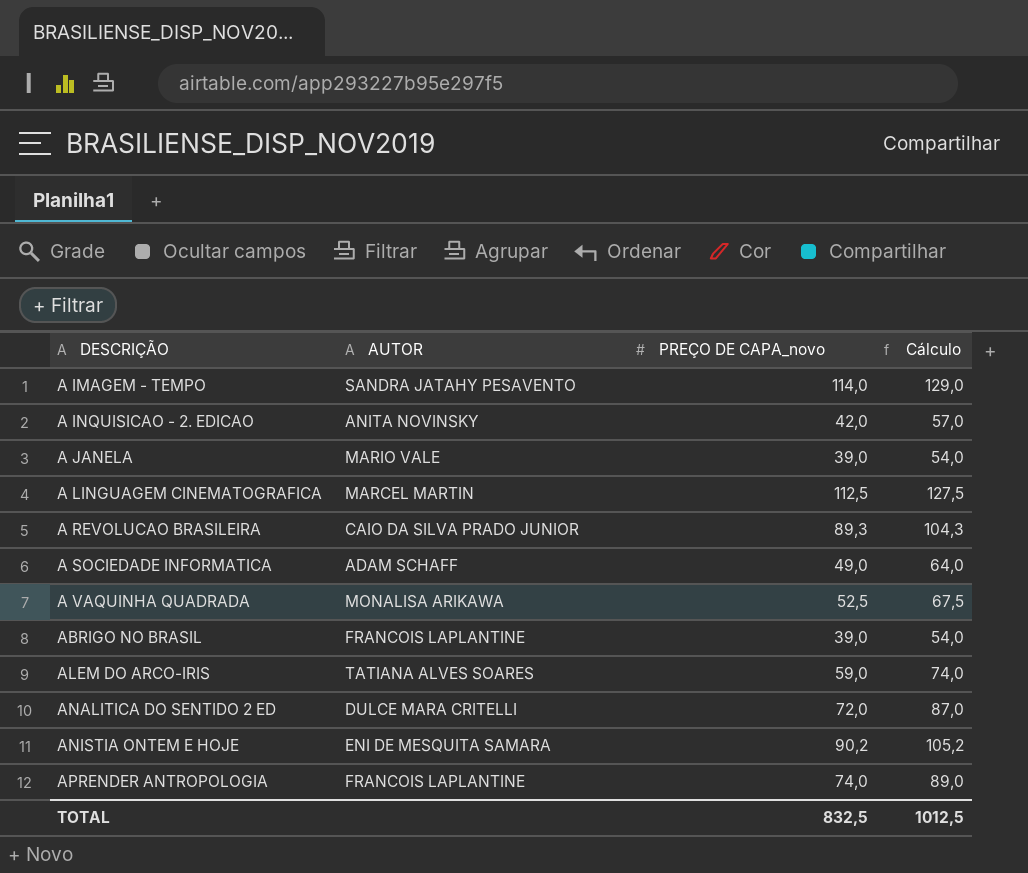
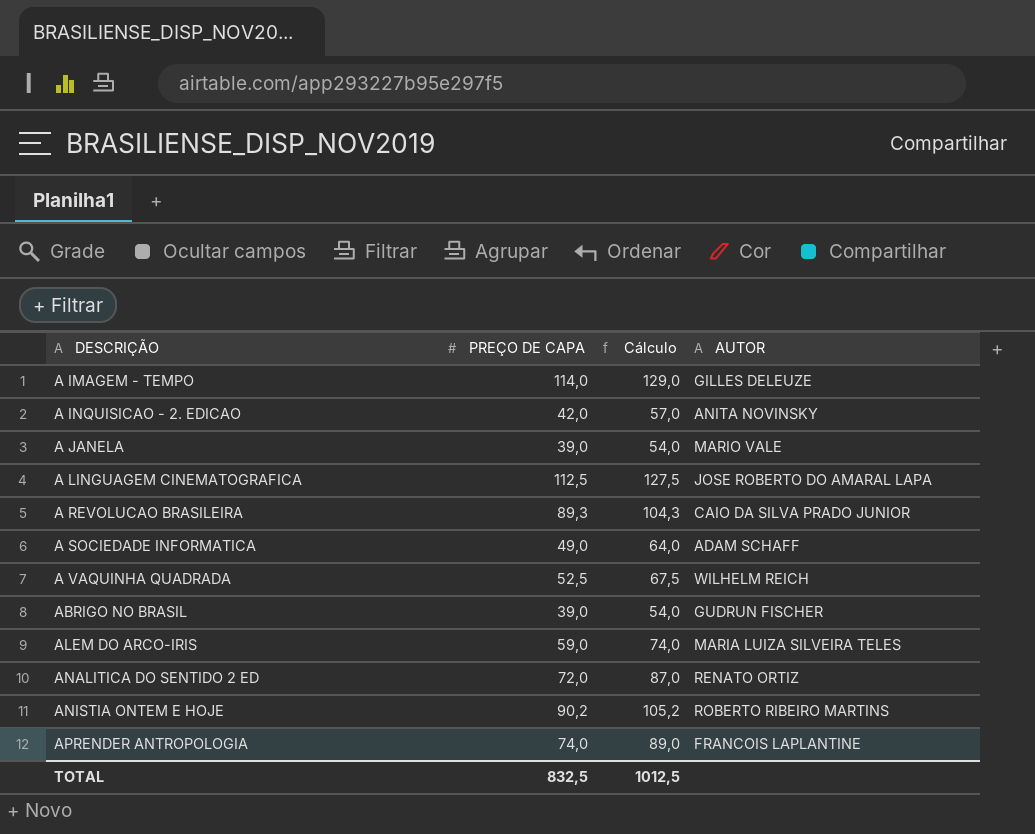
column name: PREÇO DE CAPA_novo -> PREÇO DE CAPA
column AUTOR | position: 2 -> 4
A IMAGEM - TEMPO | AUTOR: SANDRA JATAHY PESAVENTO -> GILLES DELEUZE
A LINGUAGEM CINEMATOGRAFICA | AUTOR: MARCEL MARTIN -> JOSE ROBERTO DO AMARAL LAPA
A VAQUINHA QUADRADA | AUTOR: MONALISA ARIKAWA -> WILHELM REICH
ABRIGO NO BRASIL | AUTOR: FRANCOIS LAPLANTINE -> GUDRUN FISCHER
ALEM DO ARCO-IRIS | AUTOR: TATIANA ALVES SOARES -> MARIA LUIZA SILVEIRA TELES
ANALITICA DO SENTIDO 2 ED | AUTOR: DULCE MARA CRITELLI -> RENATO ORTIZ
ANISTIA ONTEM E HOJE | AUTOR: ENI DE MESQUITA SAMARA -> ROBERTO RIBEIRO MARTINS

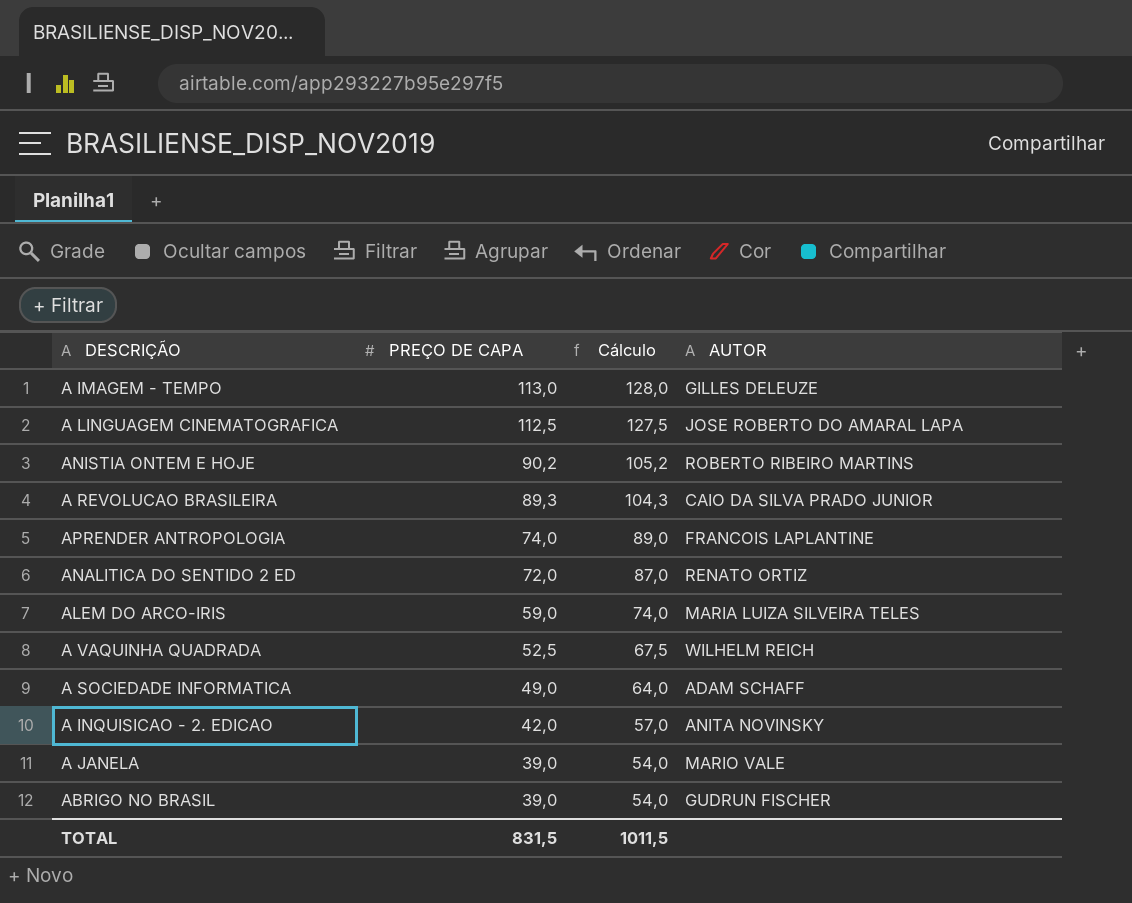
row order: DESCRIÇÃO ascending -> PREÇO DE CAPA descending
A IMAGEM - TEMPO | PREÇO DE CAPA: 114,0 -> 113,0
A IMAGEM - TEMPO | Cálculo: 129,0 -> 128,0
TOTAL | PREÇO DE CAPA: 832,5 -> 831,5
TOTAL | Cálculo: 1012,5 -> 1011,5

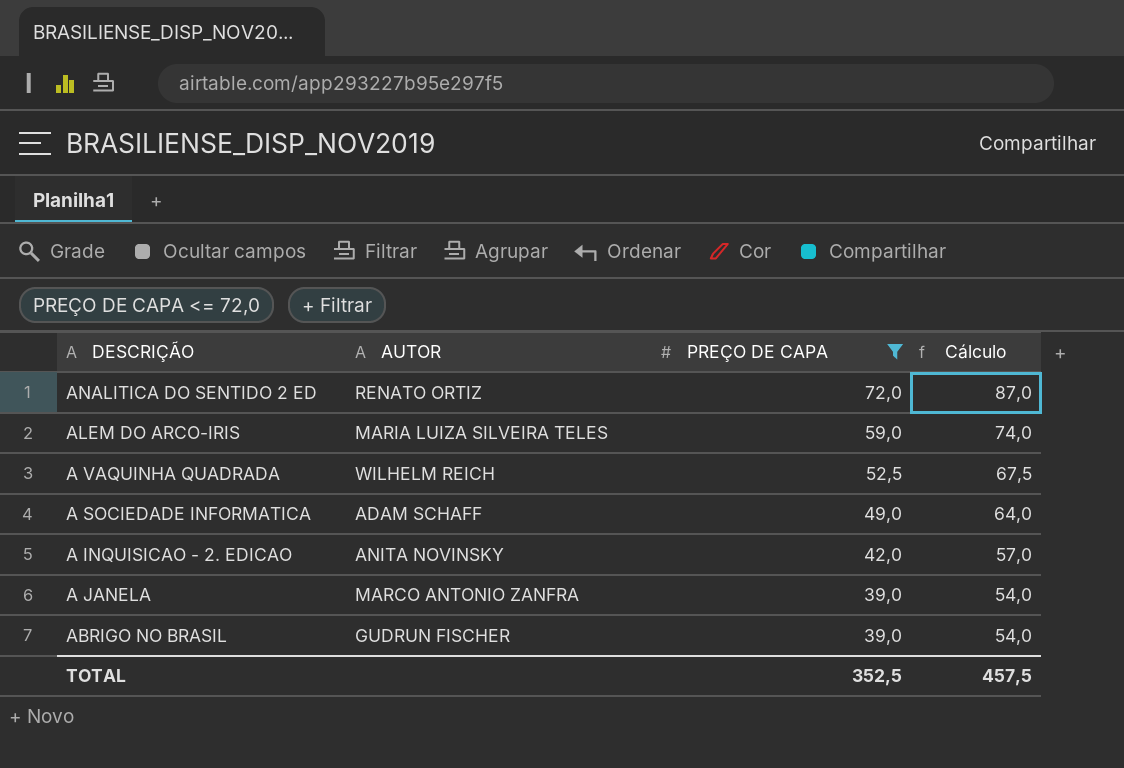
filter: none -> PREÇO DE CAPA <= 72,0
column AUTOR | position: 4 -> 2
A JANELA | AUTOR: MARIO VALE -> MARCO ANTONIO ZANFRA
TOTAL | PREÇO DE CAPA: 831,5 -> 352,5
TOTAL | Cálculo: 1011,5 -> 457,5

